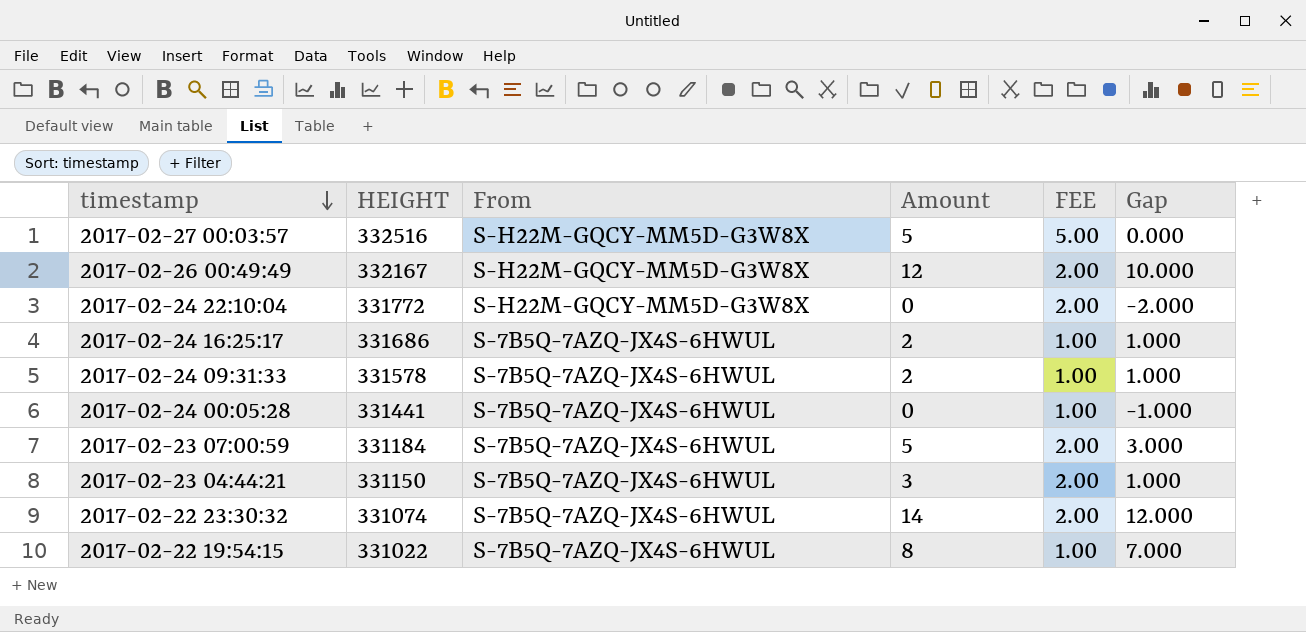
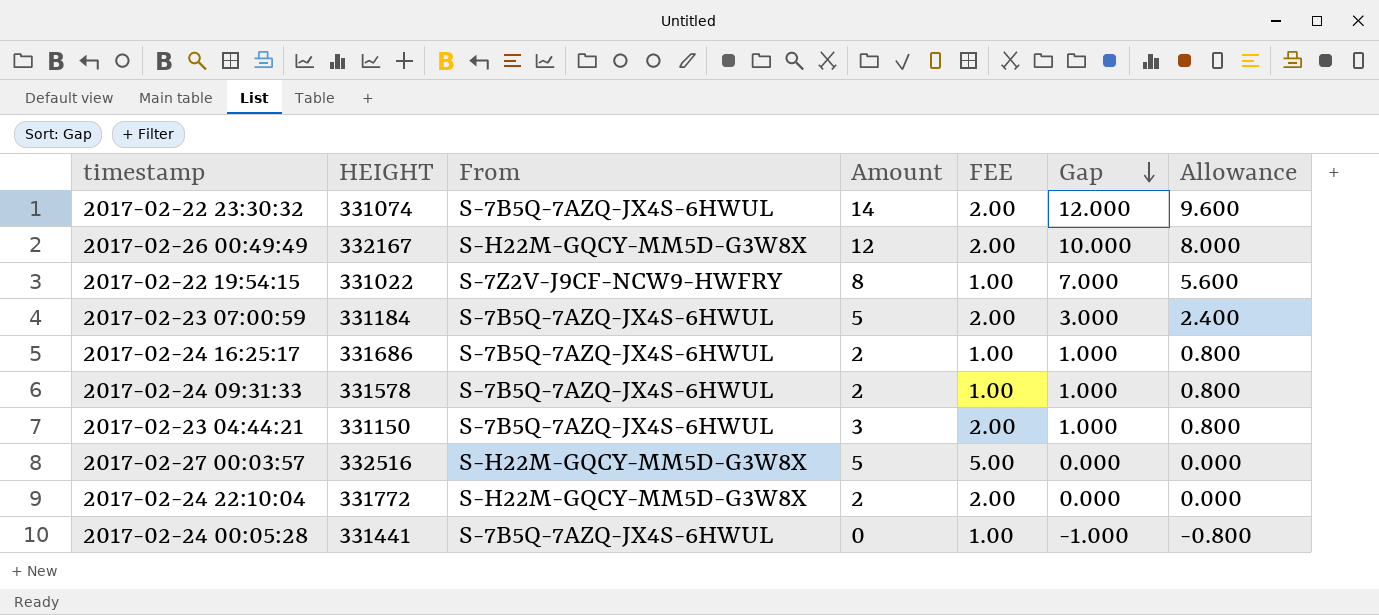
row order: timestamp descending -> Gap descending
column Allowance | formula: none -> [Gap] * 0.8
2017-02-22 19:54:15 | From: S-7B5Q-7AZQ-JX4S-6HWUL -> S-7Z2V-J9CF-NCW9-HWFRY
2017-02-24 22:10:04 | Amount: 0 -> 2
2017-02-24 22:10:04 | Gap: -2.000 -> 0.000

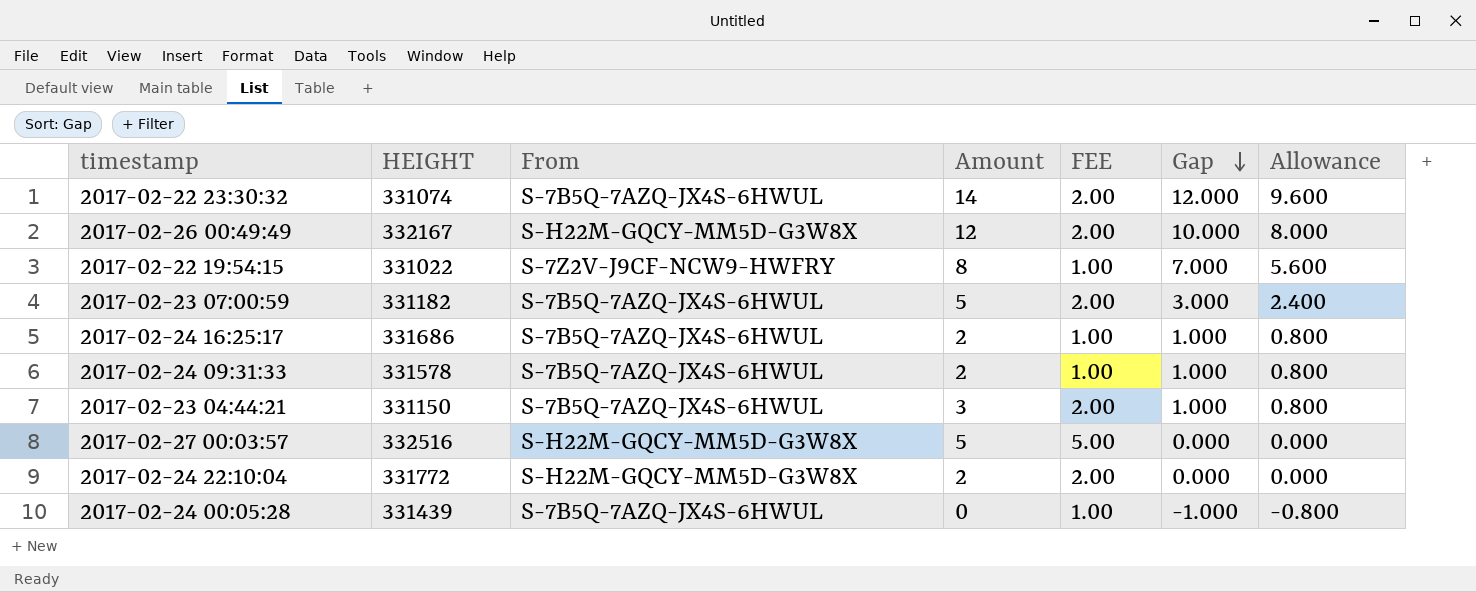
2017-02-23 07:00:59 | HEIGHT: 331184 -> 331182
2017-02-24 00:05:28 | HEIGHT: 331441 -> 331439

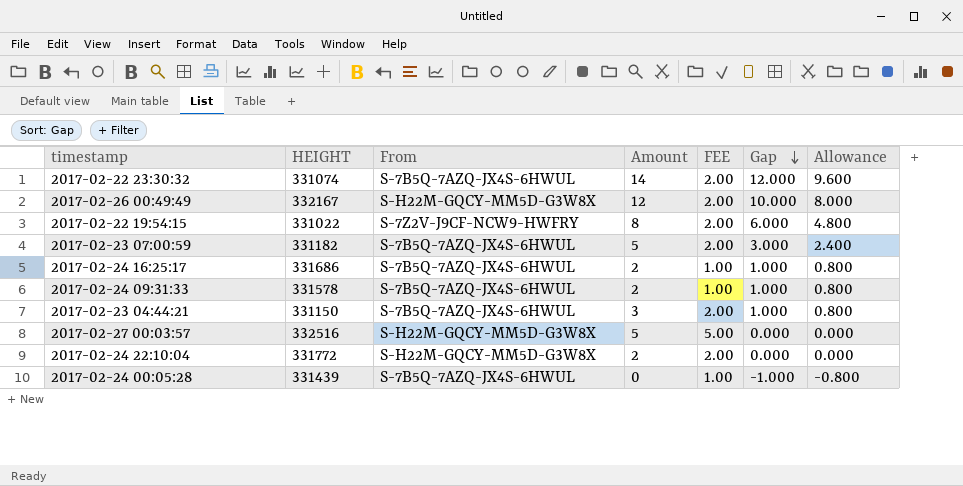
2017-02-22 19:54:15 | FEE: 1.00 -> 2.00
2017-02-22 19:54:15 | Gap: 7.000 -> 6.000
2017-02-22 19:54:15 | Allowance: 5.600 -> 4.800

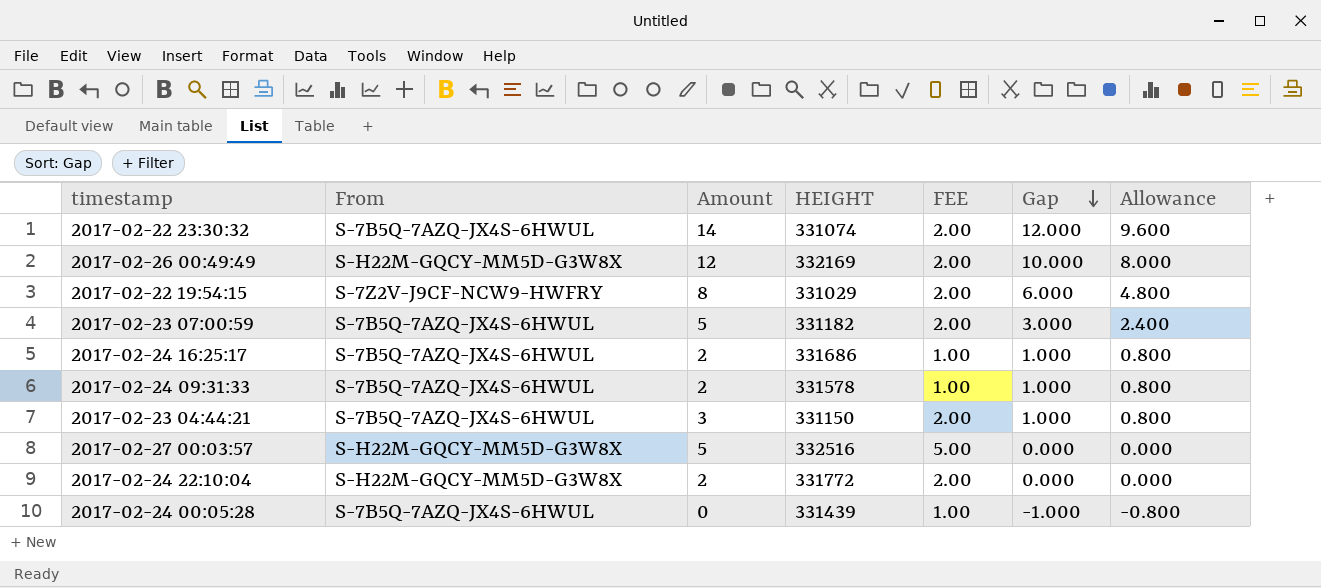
column HEIGHT | position: 2 -> 4
2017-02-26 00:49:49 | HEIGHT: 332167 -> 332169
2017-02-22 19:54:15 | HEIGHT: 331022 -> 331029

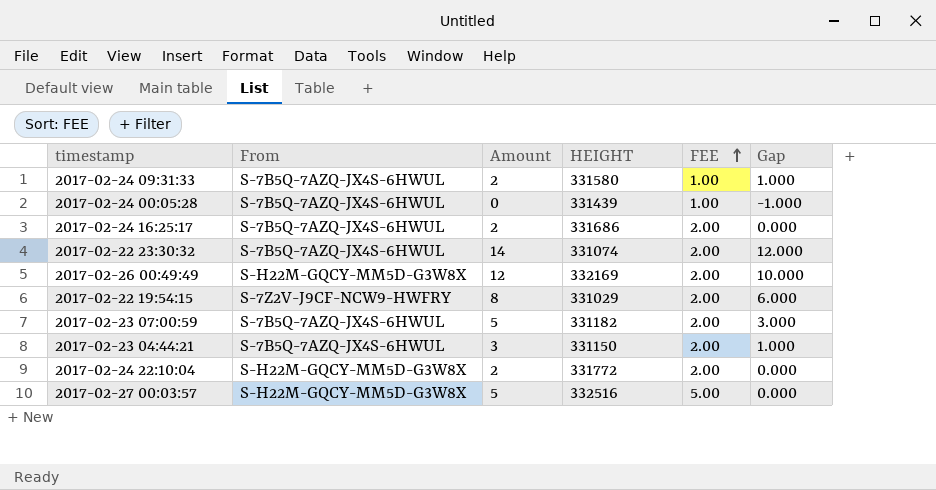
row order: Gap descending -> FEE ascending
column Allowance | formula: [Gap] * 0.8 -> none
2017-02-24 09:31:33 | HEIGHT: 331578 -> 331580
2017-02-24 16:25:17 | FEE: 1.00 -> 2.00
2017-02-24 16:25:17 | Gap: 1.000 -> 0.000

